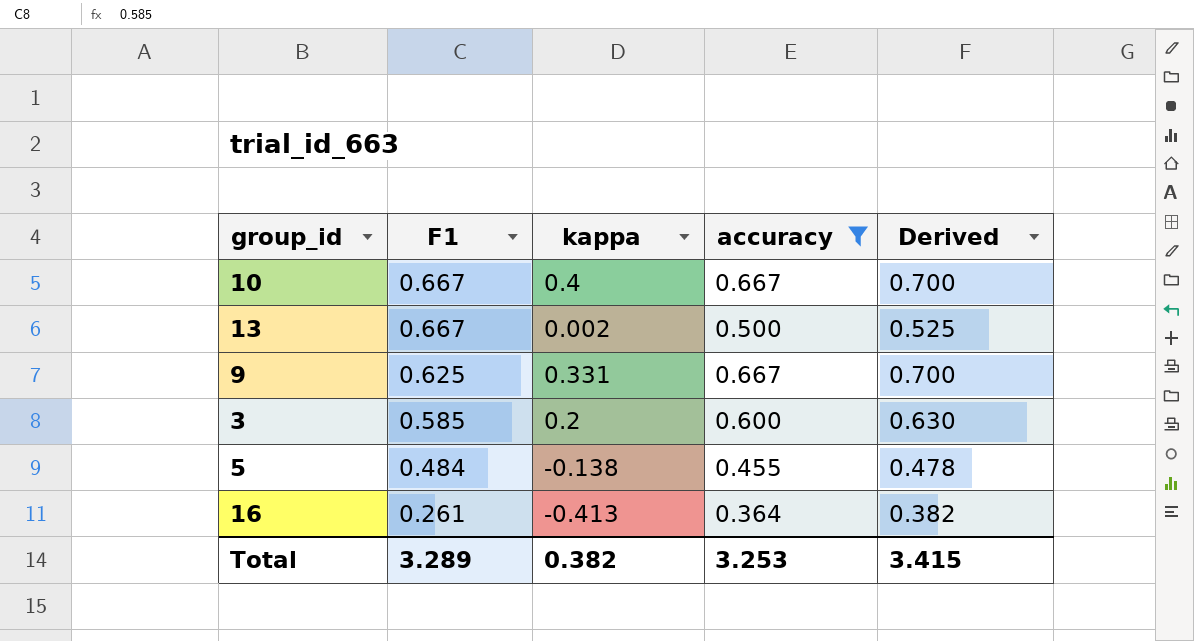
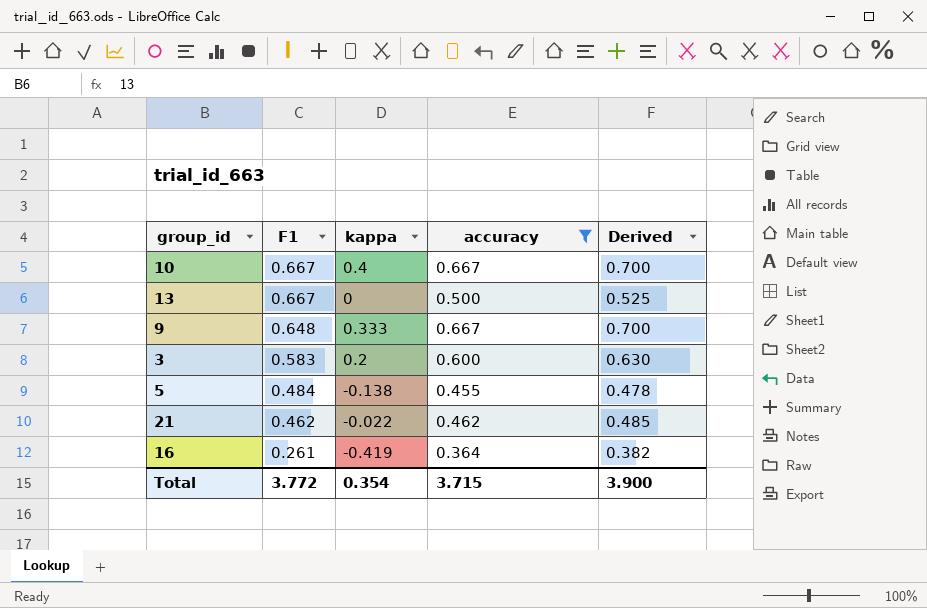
13 | kappa: 0.002 -> 0
9 | F1: 0.625 -> 0.648
9 | kappa: 0.331 -> 0.333
3 | F1: 0.585 -> 0.583
row 21: none -> 0.462 | -0.022 | 0.462 | 0.485
16 | kappa: -0.413 -> -0.419
Total | F1: 3.289 -> 3.772
Total | kappa: 0.382 -> 0.354
Total | accuracy: 3.253 -> 3.715
Total | Derived: 3.415 -> 3.900

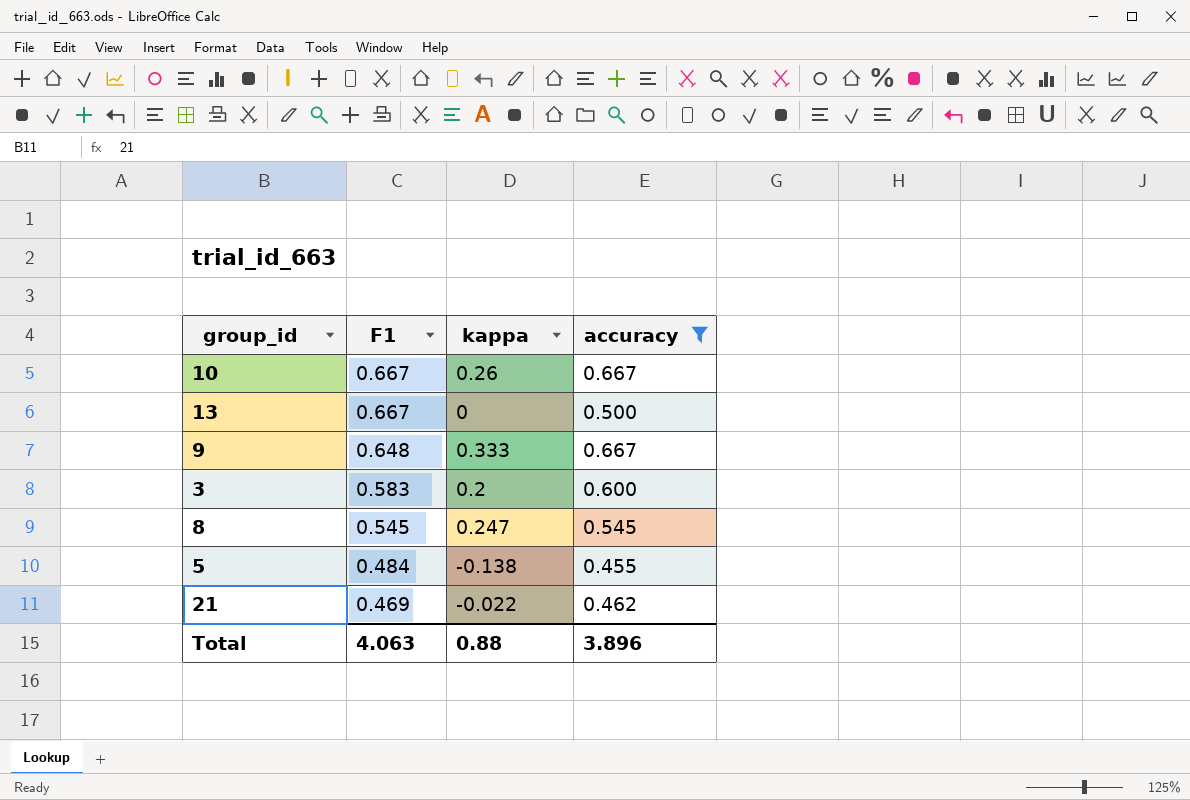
column Derived | formula: [accuracy] * 1.05 -> none
row 16: 0.261 | -0.419 | 0.364 | 0.382 -> none
10 | kappa: 0.4 -> 0.26
row 8: none -> 0.545 | 0.247 | 0.545
21 | F1: 0.462 -> 0.469
Total | F1: 3.772 -> 4.063
Total | kappa: 0.354 -> 0.88
Total | accuracy: 3.715 -> 3.896

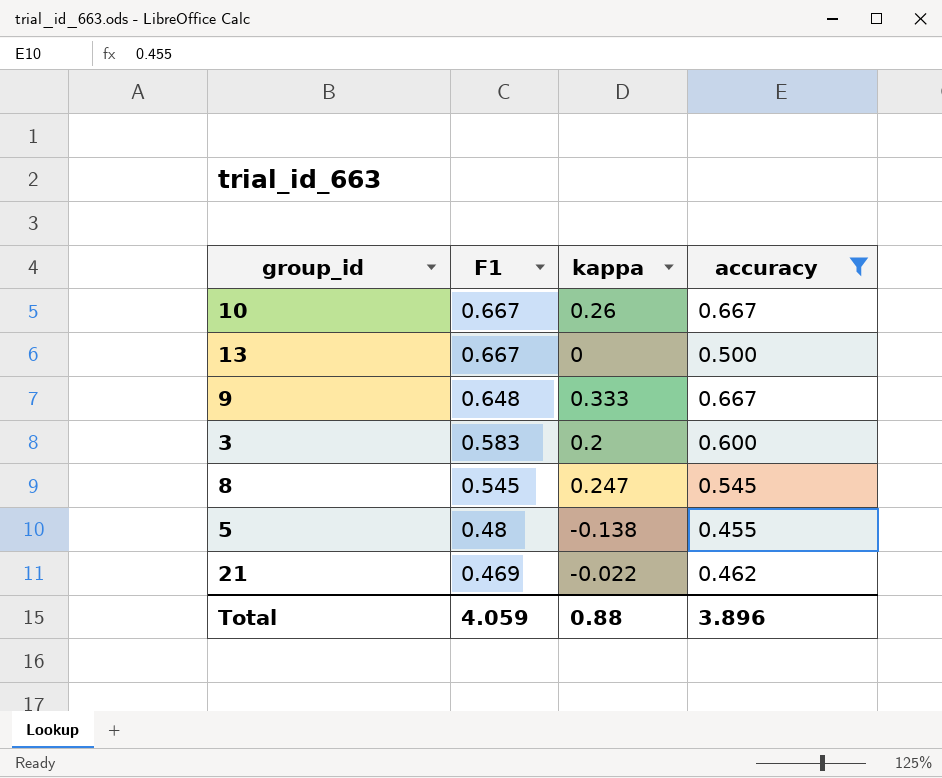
5 | F1: 0.484 -> 0.48
Total | F1: 4.063 -> 4.059

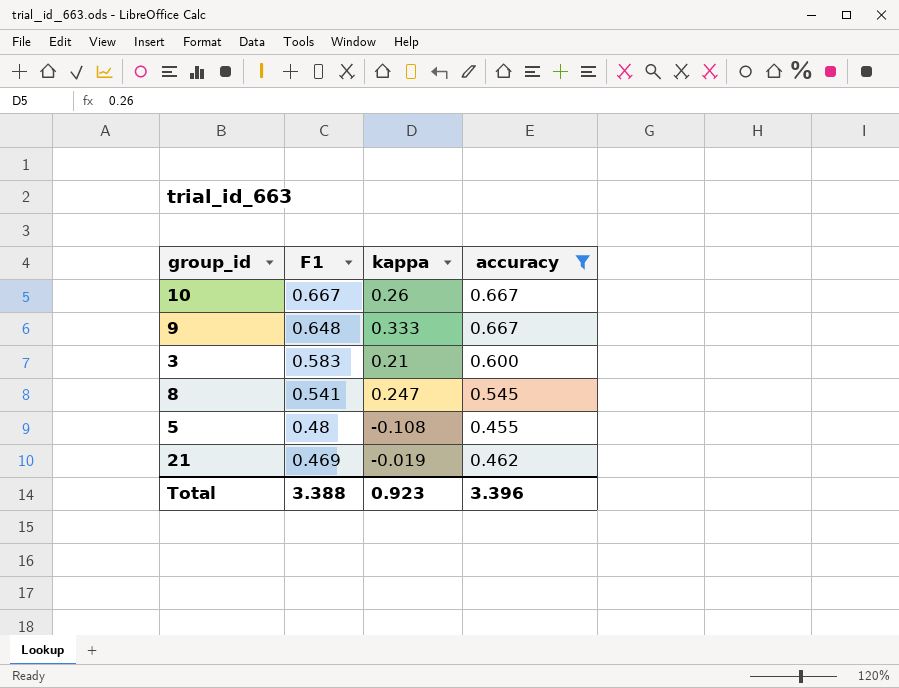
row 13: 0.667 | 0 | 0.500 -> none
3 | kappa: 0.2 -> 0.21
8 | F1: 0.545 -> 0.541
5 | kappa: -0.138 -> -0.108
21 | kappa: -0.022 -> -0.019
Total | F1: 4.059 -> 3.388
Total | kappa: 0.88 -> 0.923
Total | accuracy: 3.896 -> 3.396

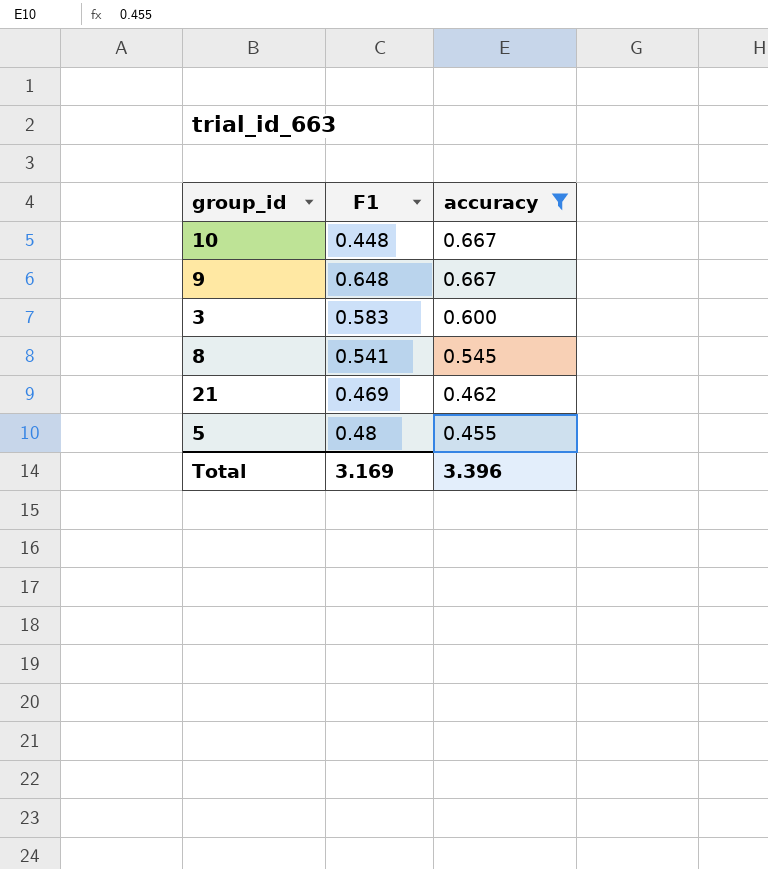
row order: F1 descending -> accuracy descending
column kappa | position: 3 -> none
10 | F1: 0.667 -> 0.448
Total | F1: 3.388 -> 3.169

